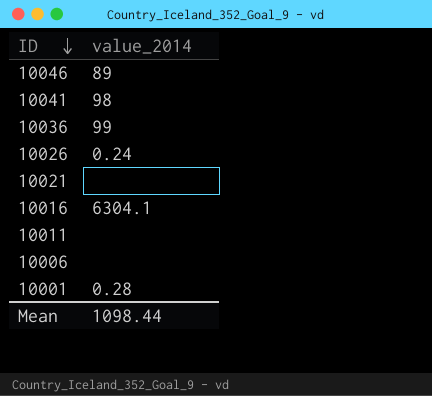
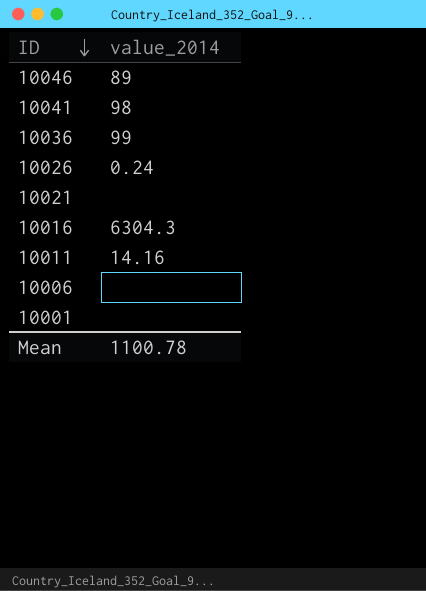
10016 | value_2014: 6304.1 -> 6304.3
10011 | value_2014: none -> 14.16
10001 | value_2014: 0.28 -> none
Mean | value_2014: 1098.44 -> 1100.78

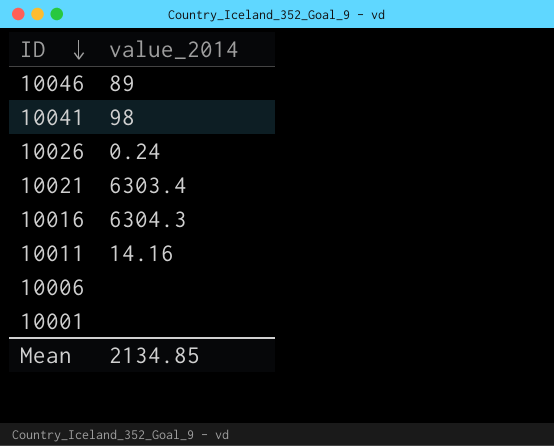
row 10036: 99 -> none
10021 | value_2014: none -> 6303.4
Mean | value_2014: 1100.78 -> 2134.85

